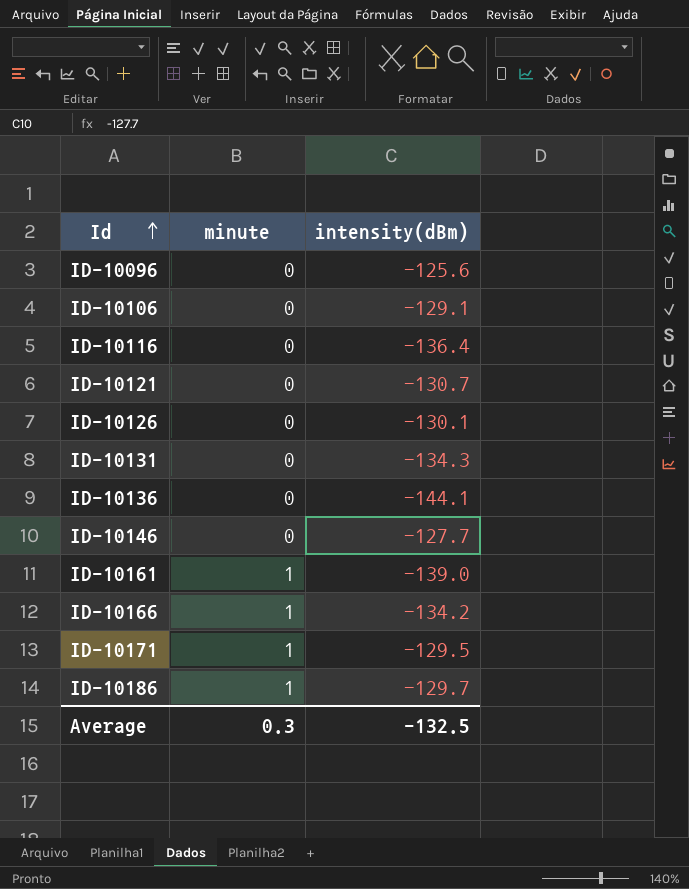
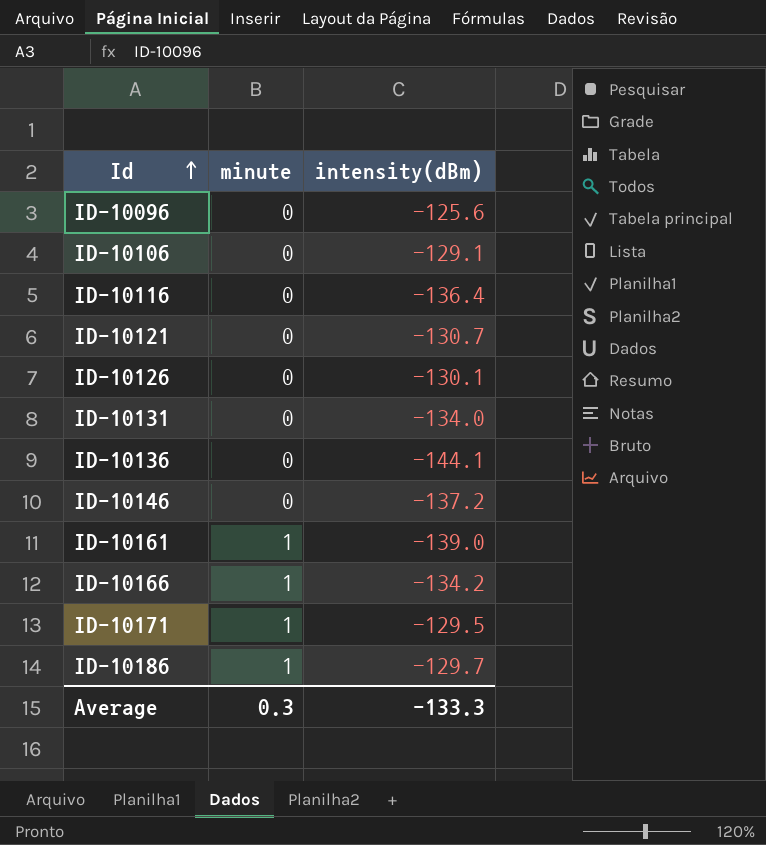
ID-10131 | intensity(dBm): -134.3 -> -134.0
ID-10146 | intensity(dBm): -127.7 -> -137.2
Average | intensity(dBm): -132.5 -> -133.3

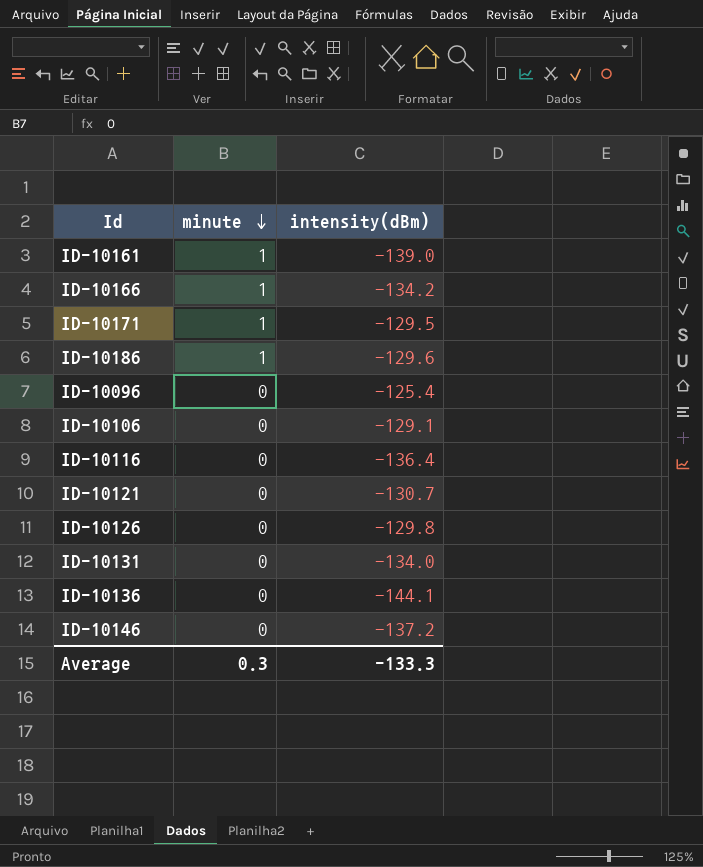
row order: Id ascending -> minute descending
ID-10186 | intensity(dBm): -129.7 -> -129.6
ID-10096 | intensity(dBm): -125.6 -> -125.4
ID-10126 | intensity(dBm): -130.1 -> -129.8

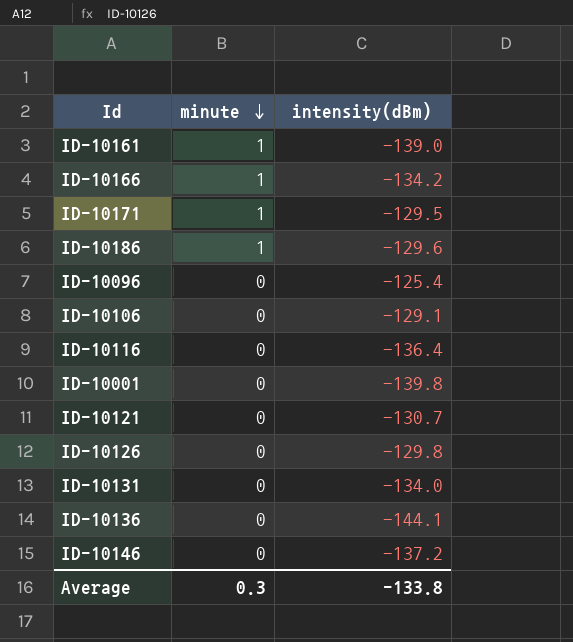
row ID-10001: none -> 0 | -139.8
Average | intensity(dBm): -133.3 -> -133.8

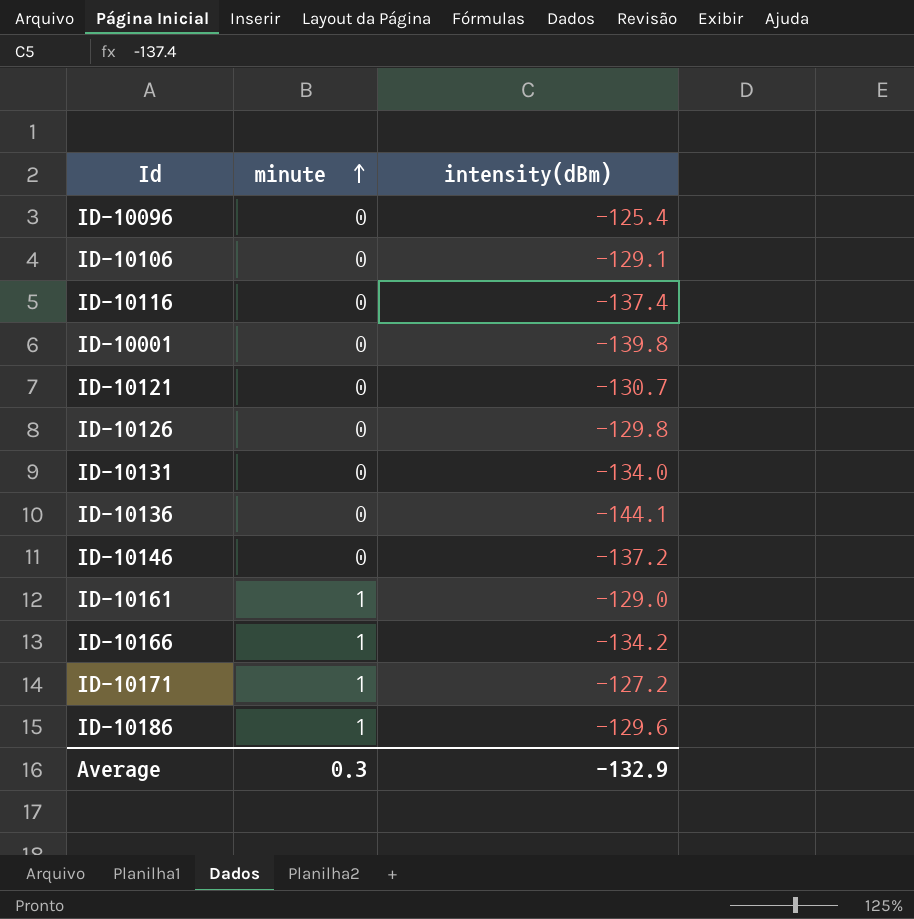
row order: minute descending -> minute ascending
ID-10116 | intensity(dBm): -136.4 -> -137.4
ID-10161 | intensity(dBm): -139.0 -> -129.0
ID-10171 | intensity(dBm): -129.5 -> -127.2
Average | intensity(dBm): -133.8 -> -132.9

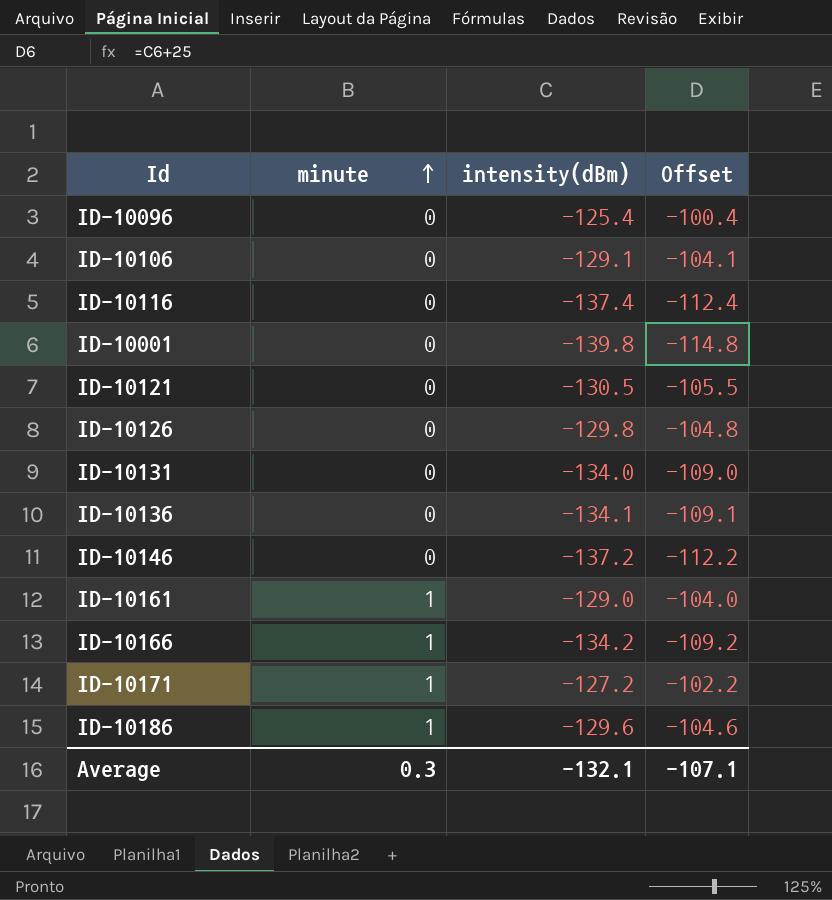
column Offset | formula: none -> [intensity(dBm)] + 25
ID-10121 | intensity(dBm): -130.7 -> -130.5
ID-10136 | intensity(dBm): -144.1 -> -134.1
Average | intensity(dBm): -132.9 -> -132.1

